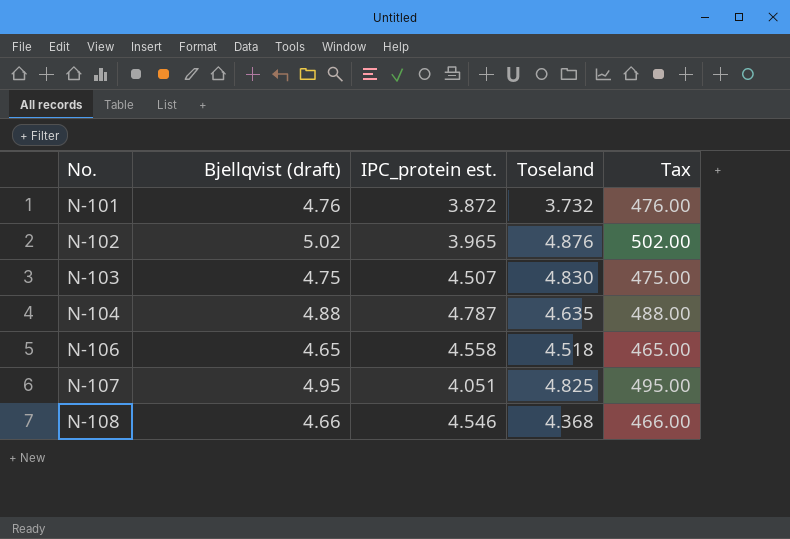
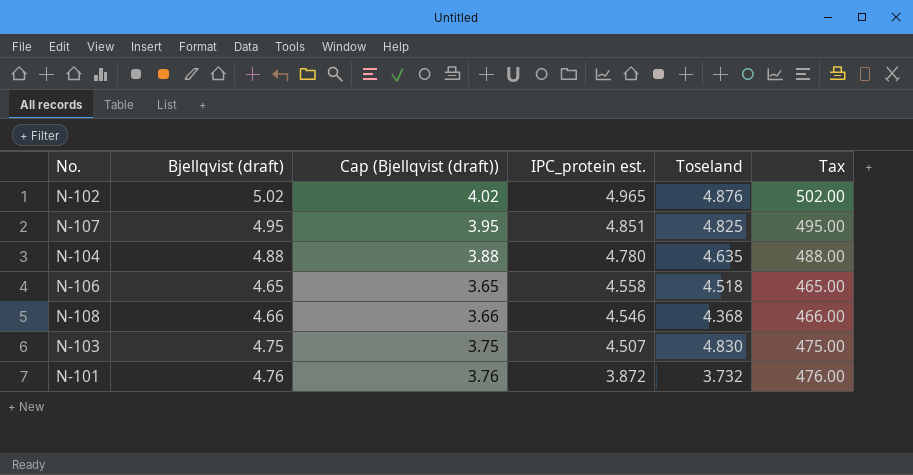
row order: No. ascending -> IPC_protein est. descending
column Cap (Bjellqvist (draft)) | formula: none -> [Bjellqvist (draft)] - 1
N-102 | IPC_protein est.: 3.965 -> 4.965
N-107 | IPC_protein est.: 4.051 -> 4.851
N-104 | IPC_protein est.: 4.787 -> 4.780

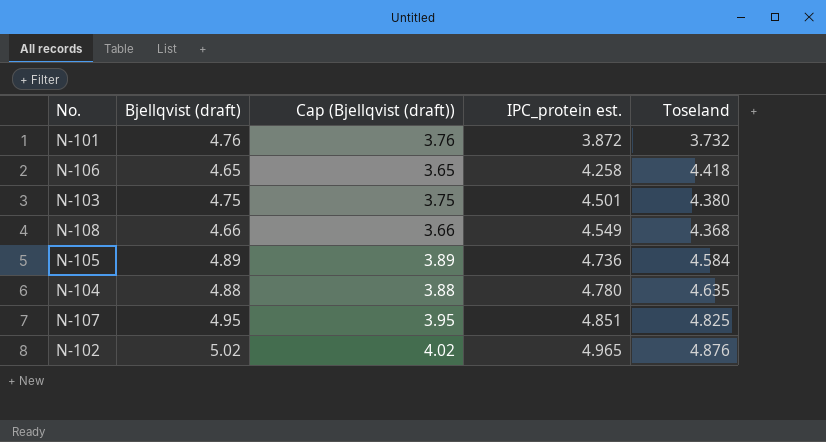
row order: IPC_protein est. descending -> IPC_protein est. ascending
column Tax | formula: [Bjellqvist (draft)] * 100 -> none
N-106 | IPC_protein est.: 4.558 -> 4.258
N-106 | Toseland: 4.518 -> 4.418
N-103 | IPC_protein est.: 4.507 -> 4.501
N-103 | Toseland: 4.830 -> 4.380
N-108 | IPC_protein est.: 4.546 -> 4.549
row N-105: none -> 4.89 | 3.89 | 4.736 | 4.584

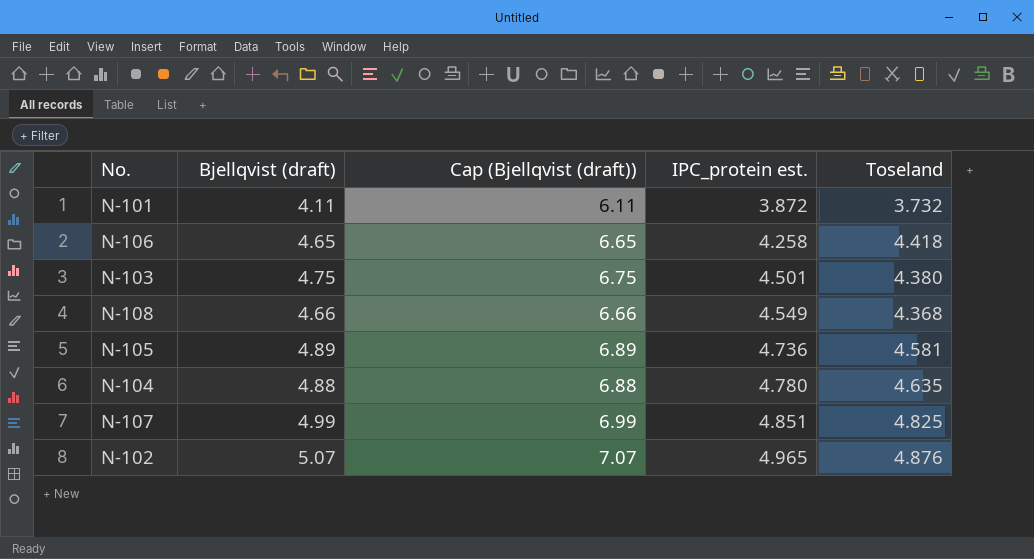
column Cap (Bjellqvist (draft)) | formula: [Bjellqvist (draft)] - 1 -> [Bjellqvist (draft)] + 2
N-101 | Bjellqvist (draft): 4.76 -> 4.11
N-105 | Toseland: 4.584 -> 4.581
N-107 | Bjellqvist (draft): 4.95 -> 4.99
N-102 | Bjellqvist (draft): 5.02 -> 5.07

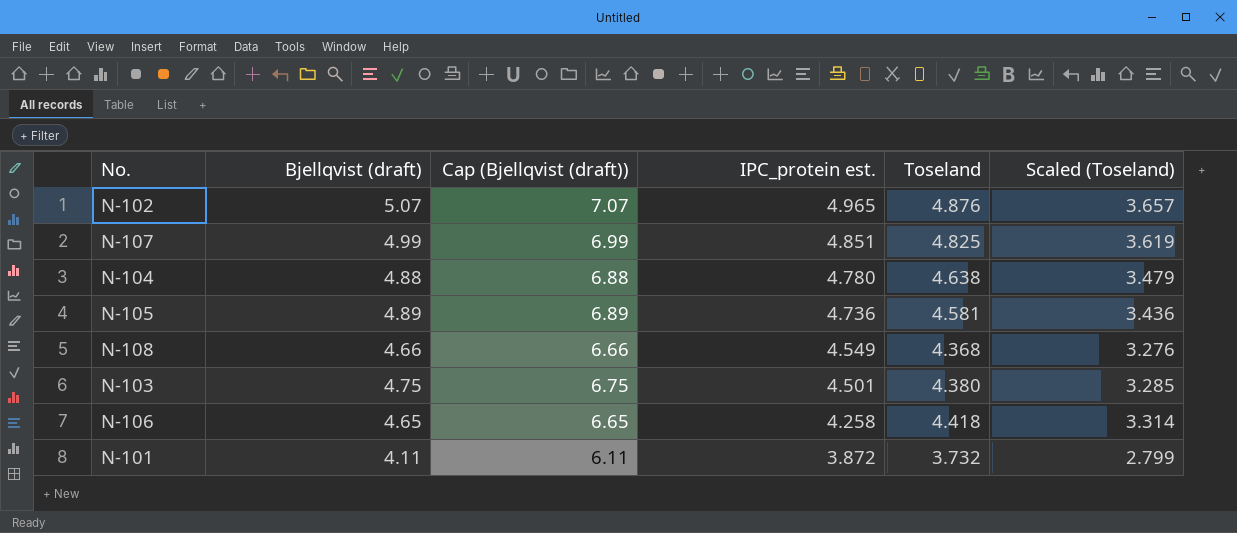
row order: IPC_protein est. ascending -> IPC_protein est. descending
column Scaled (Toseland) | formula: none -> [Toseland] * 0.75
N-104 | Toseland: 4.635 -> 4.638

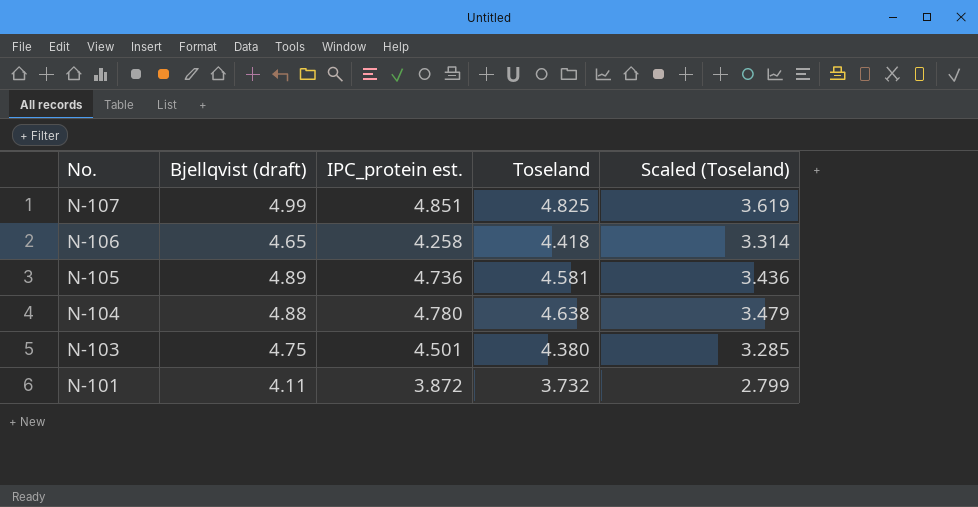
row order: IPC_protein est. descending -> No. descending
column Cap (Bjellqvist (draft)) | formula: [Bjellqvist (draft)] + 2 -> none
row N-102: 5.07 | 7.07 | 4.965 | 4.876 | 3.657 -> none
row N-108: 4.66 | 6.66 | 4.549 | 4.368 | 3.276 -> none

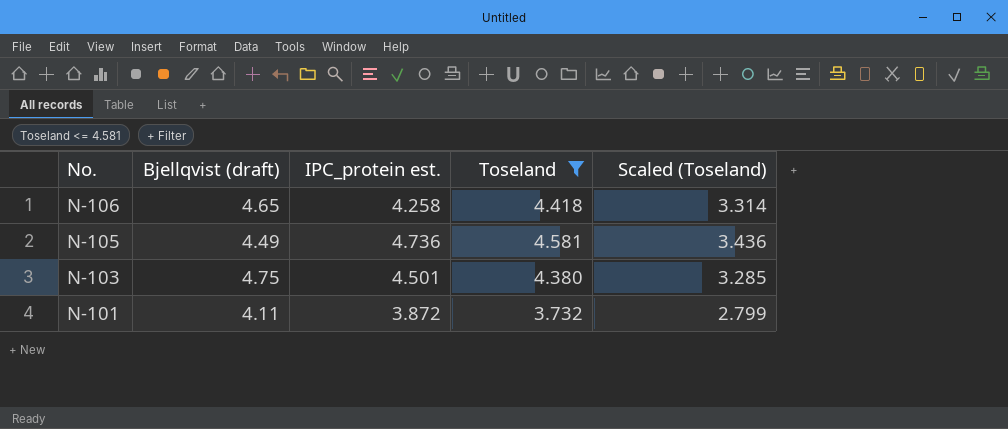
filter: none -> Toseland <= 4.581
N-105 | Bjellqvist (draft): 4.89 -> 4.49

